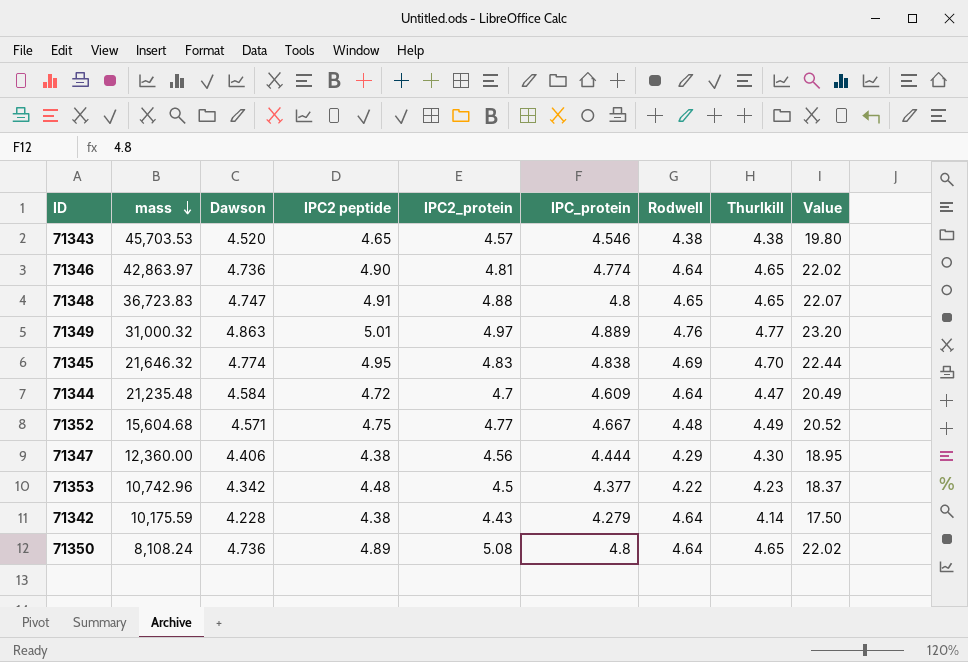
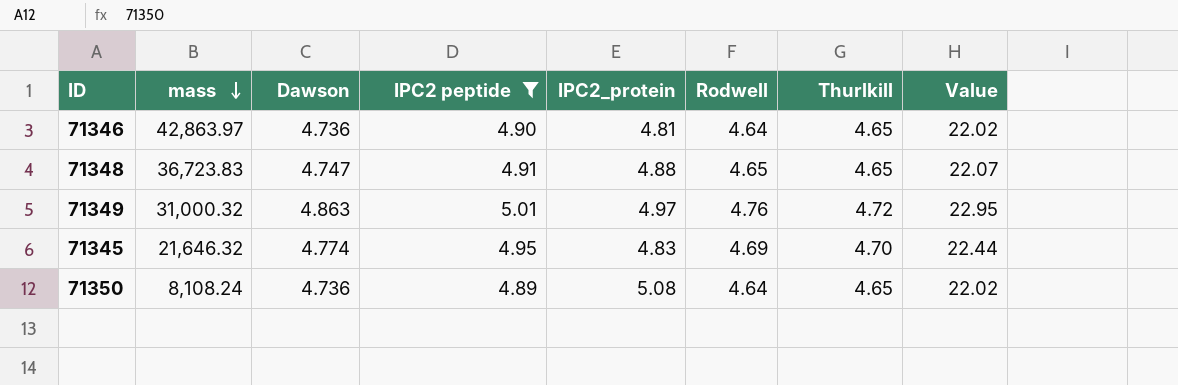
filter: none -> IPC2 peptide >= 4.89
column IPC_protein | position: 6 -> none
71349 | Thurlkill: 4.77 -> 4.72
71349 | Value: 23.20 -> 22.95

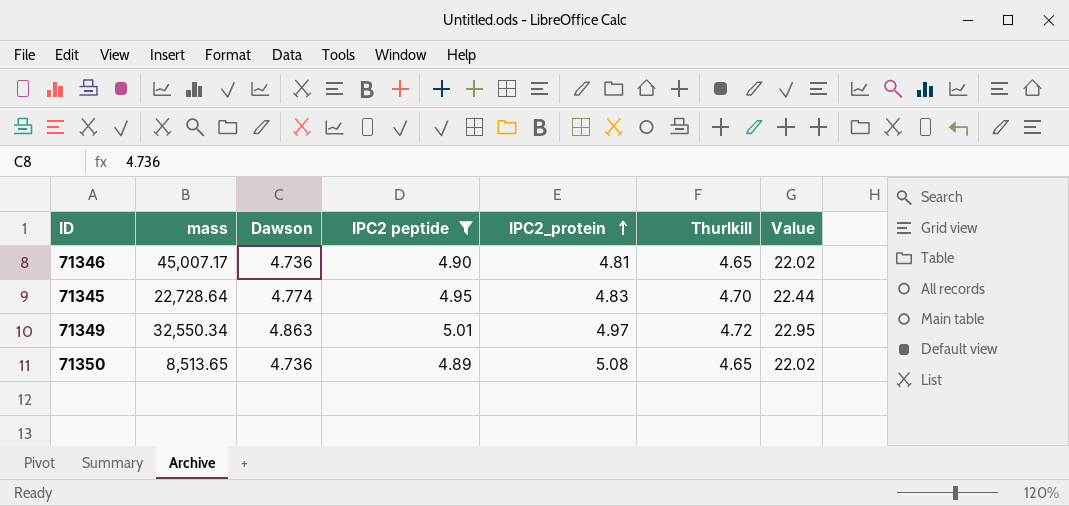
row order: mass descending -> IPC2_protein ascending
column Rodwell | position: 6 -> none
row 71348: 36,723.83 | 4.747 | 4.91 | 4.88 | 4.65 | 4.65 | 22.07 -> none
71346 | mass: 42,863.97 -> 45,007.17
71345 | mass: 21,646.32 -> 22,728.64
71349 | mass: 31,000.32 -> 32,550.34
71350 | mass: 8,108.24 -> 8,513.65

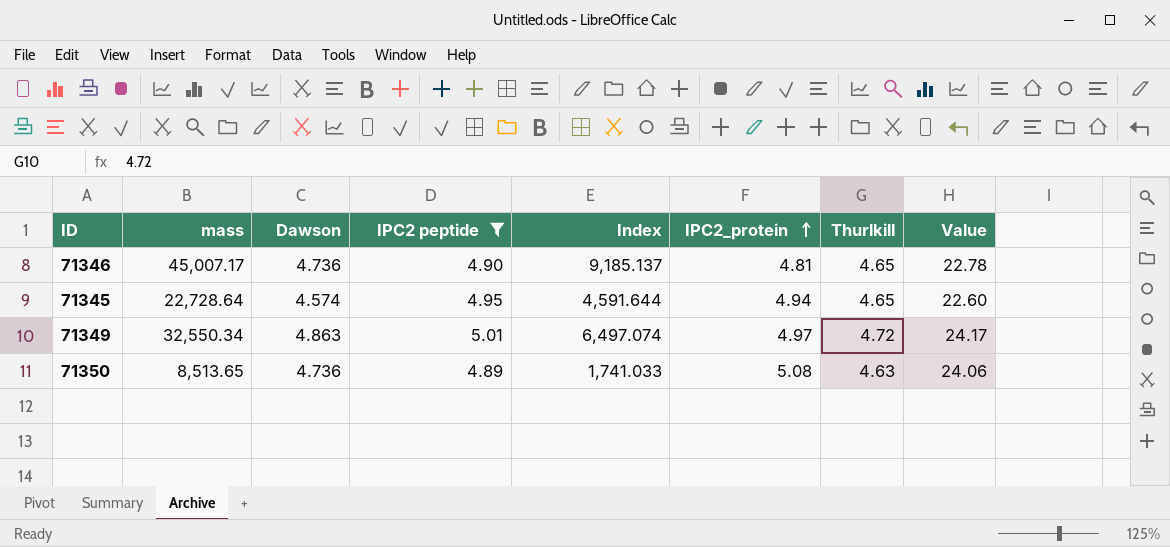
column Index | formula: none -> [mass] / [IPC2 peptide]
column Value | formula: [Dawson] * [Thurlkill] -> [Dawson] * [IPC2_protein]
71345 | Dawson: 4.774 -> 4.574
71345 | IPC2_protein: 4.83 -> 4.94
71345 | Thurlkill: 4.70 -> 4.65
71350 | Thurlkill: 4.65 -> 4.63

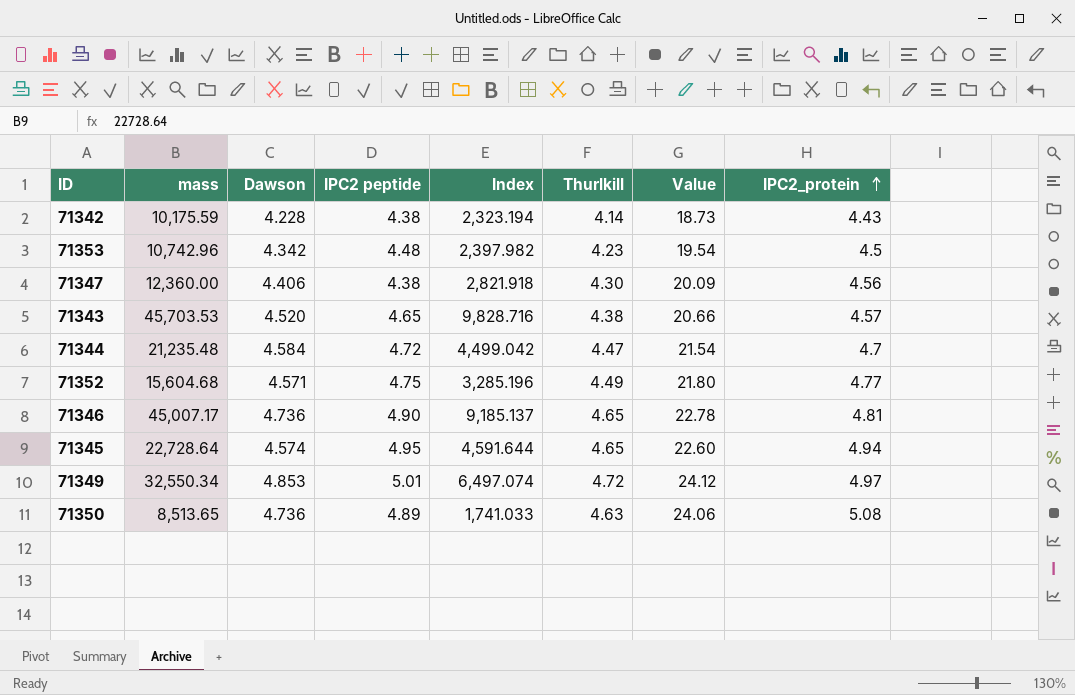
filter: IPC2 peptide >= 4.89 -> none
column IPC2_protein | position: 6 -> 8
71349 | Dawson: 4.863 -> 4.853
71349 | Value: 24.17 -> 24.12

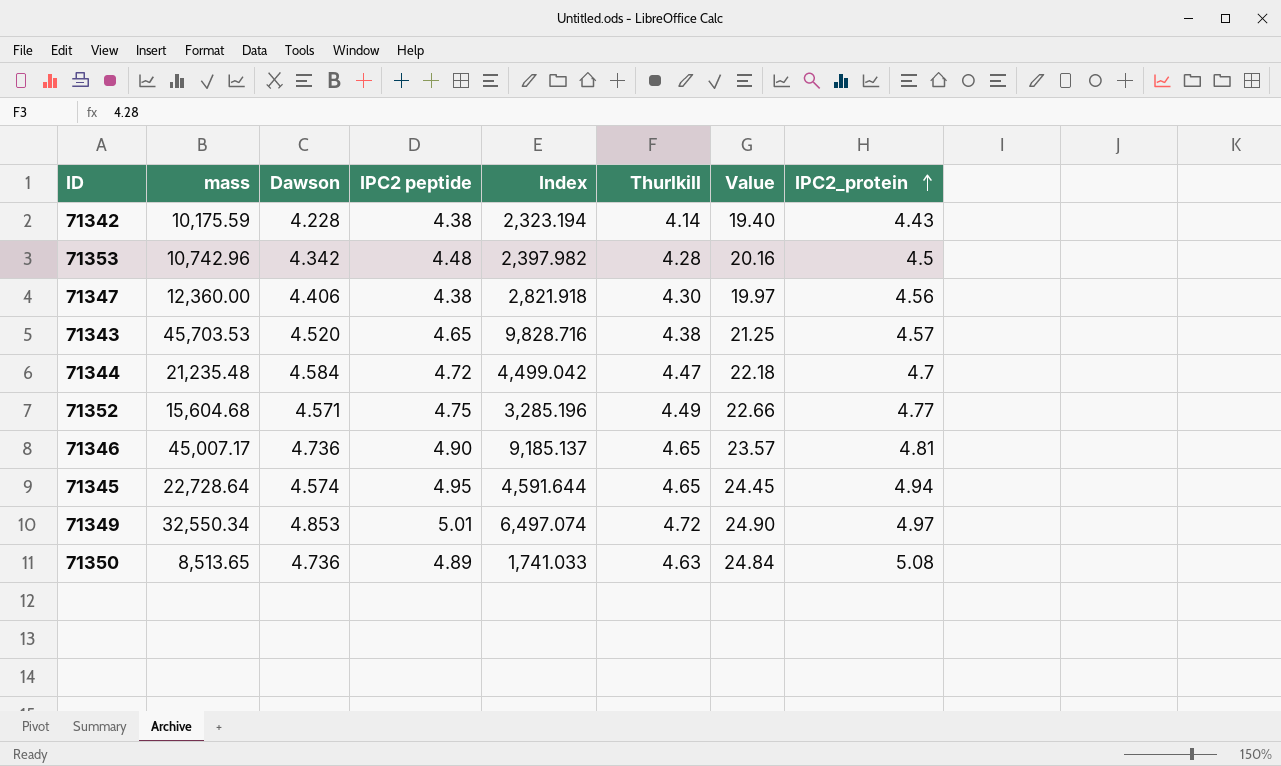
column Value | formula: [Dawson] * [IPC2_protein] -> [IPC2 peptide] * [IPC2_protein]
71353 | Thurlkill: 4.23 -> 4.28

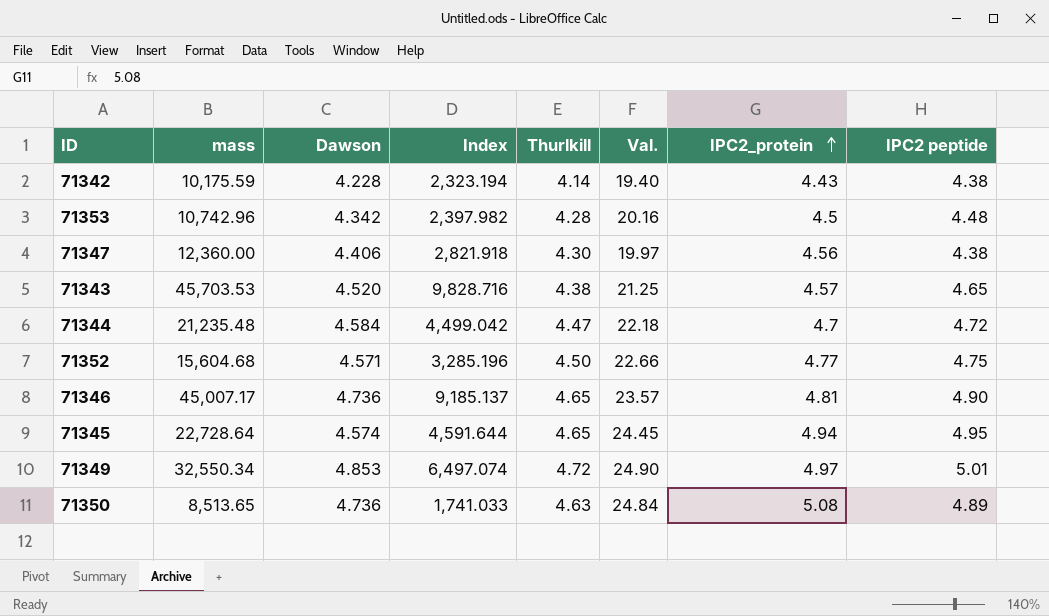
column name: Value -> Val.
column IPC2 peptide | position: 4 -> 8
71352 | Thurlkill: 4.49 -> 4.50

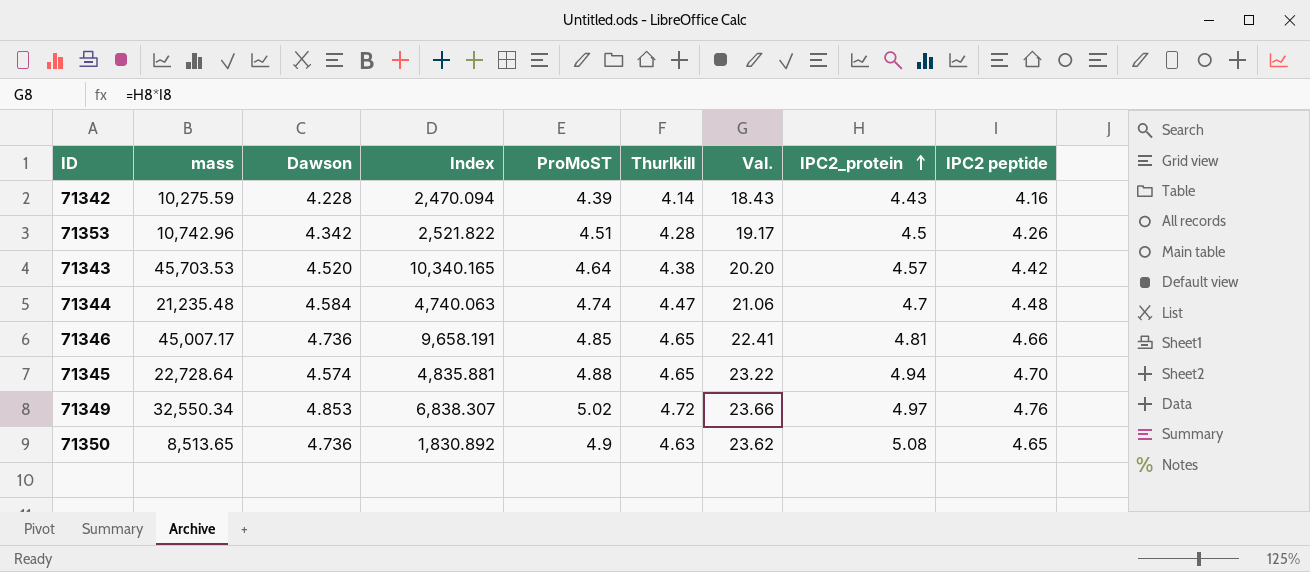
column ProMoST | position: none -> 5
row 71347: 12,360.00 | 4.406 | 2,821.918 | 4.30 | 19.97 | 4.56 | 4.38 -> none
row 71352: 15,604.68 | 4.571 | 3,285.196 | 4.50 | 22.66 | 4.77 | 4.75 -> none
71342 | mass: 10,175.59 -> 10,275.59
71342 | Index: 2,323.194 -> 2,470.094
71342 | Val.: 19.40 -> 18.43
71342 | IPC2 peptide: 4.38 -> 4.16
71353 | Index: 2,397.982 -> 2,521.822
71353 | Val.: 20.16 -> 19.17
71353 | IPC2 peptide: 4.48 -> 4.26
71343 | Index: 9,828.716 -> 10,340.165
71343 | Val.: 21.25 -> 20.20
71343 | IPC2 peptide: 4.65 -> 4.42
71344 | Index: 4,499.042 -> 4,740.063
71344 | Val.: 22.18 -> 21.06
71344 | IPC2 peptide: 4.72 -> 4.48
71346 | Index: 9,185.137 -> 9,658.191
71346 | Val.: 23.57 -> 22.41
71346 | IPC2 peptide: 4.90 -> 4.66
71345 | Index: 4,591.644 -> 4,835.881
71345 | Val.: 24.45 -> 23.22
71345 | IPC2 peptide: 4.95 -> 4.70
71349 | Index: 6,497.074 -> 6,838.307
71349 | Val.: 24.90 -> 23.66
71349 | IPC2 peptide: 5.01 -> 4.76
71350 | Index: 1,741.033 -> 1,830.892
71350 | Val.: 24.84 -> 23.62
71350 | IPC2 peptide: 4.89 -> 4.65

